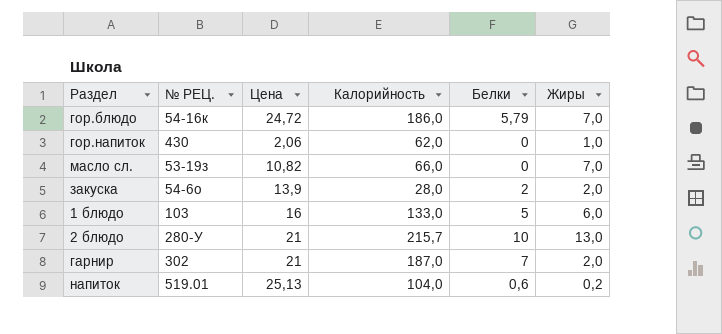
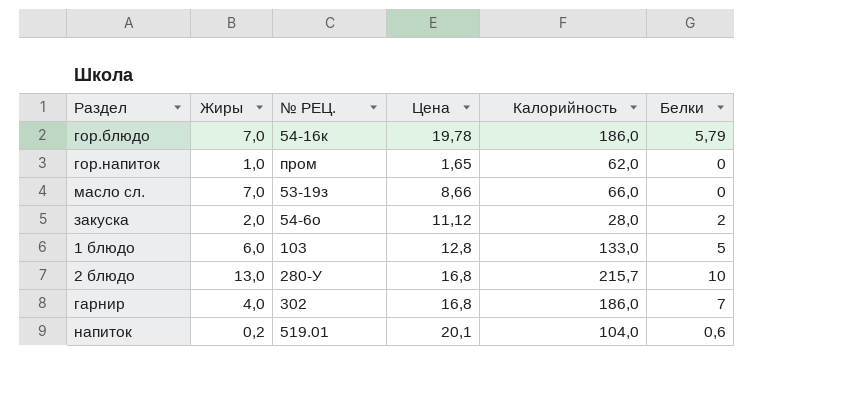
column Жиры | position: 6 -> 2
гор.блюдо | Цена: 24,72 -> 19,78
гор.напиток | № РЕЦ.: 430 -> пром
гор.напиток | Цена: 2,06 -> 1,65
масло сл. | Цена: 10,82 -> 8,66
закуска | Цена: 13,9 -> 11,12
1 блюдо | Цена: 16 -> 12,8
2 блюдо | Цена: 21 -> 16,8
гарнир | Жиры: 2,0 -> 4,0
гарнир | Цена: 21 -> 16,8
гарнир | Калорийность: 187,0 -> 186,0
напиток | Цена: 25,13 -> 20,1

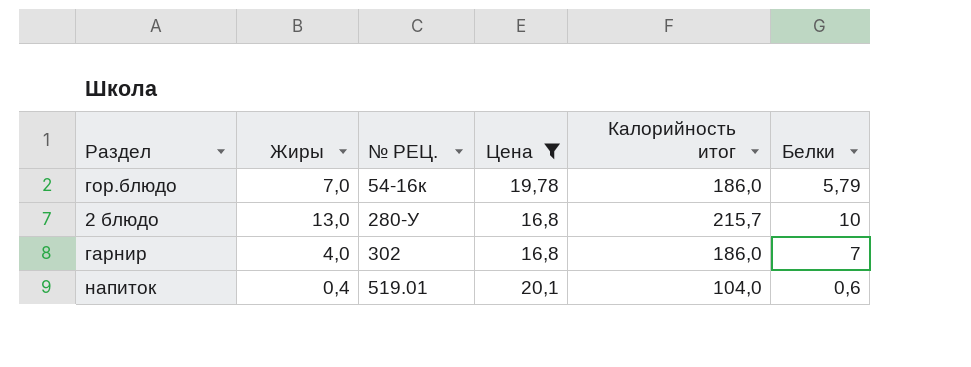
filter: none -> Цена >= 16,8
column name: Калорийность -> Калорийность итог
напиток | Жиры: 0,2 -> 0,4

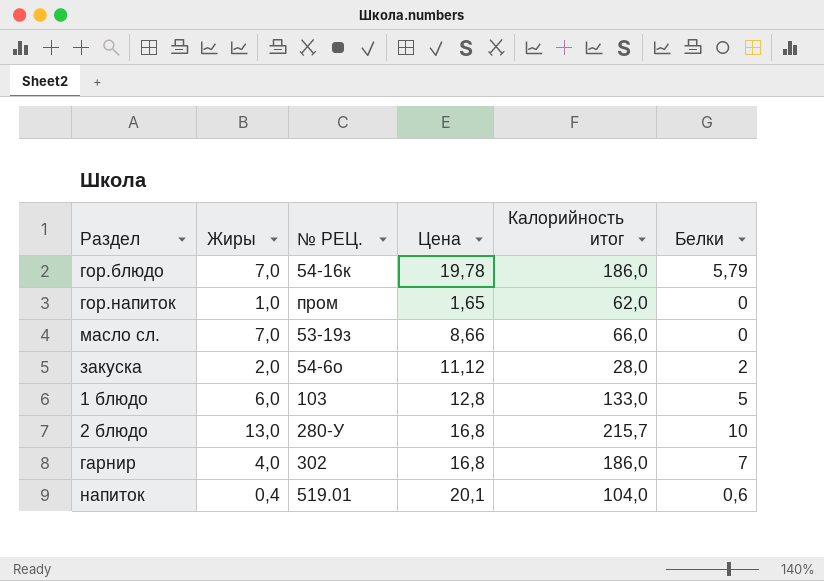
filter: Цена >= 16,8 -> none

